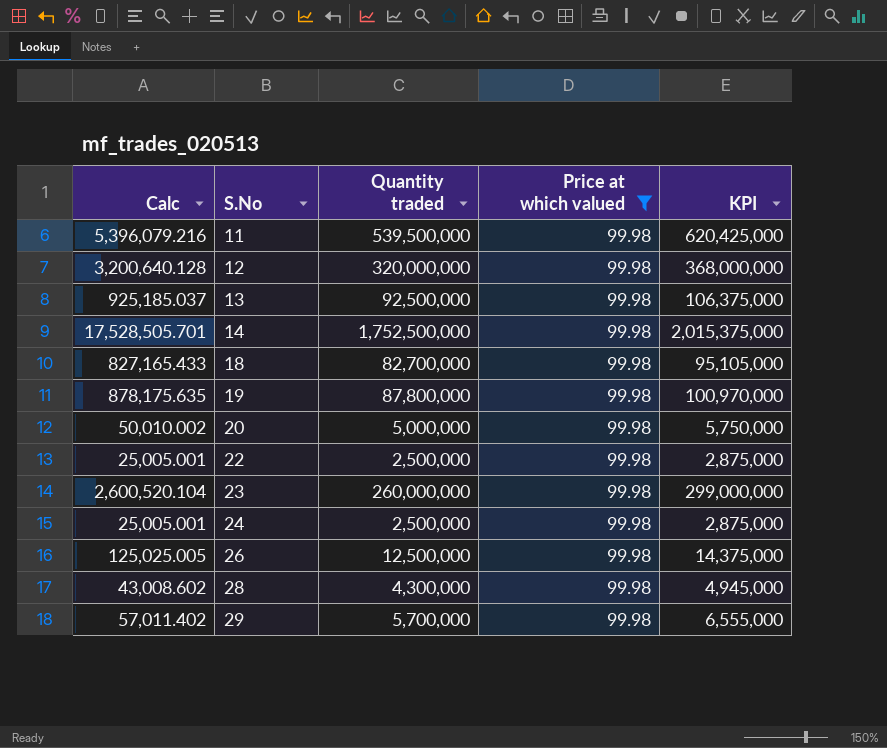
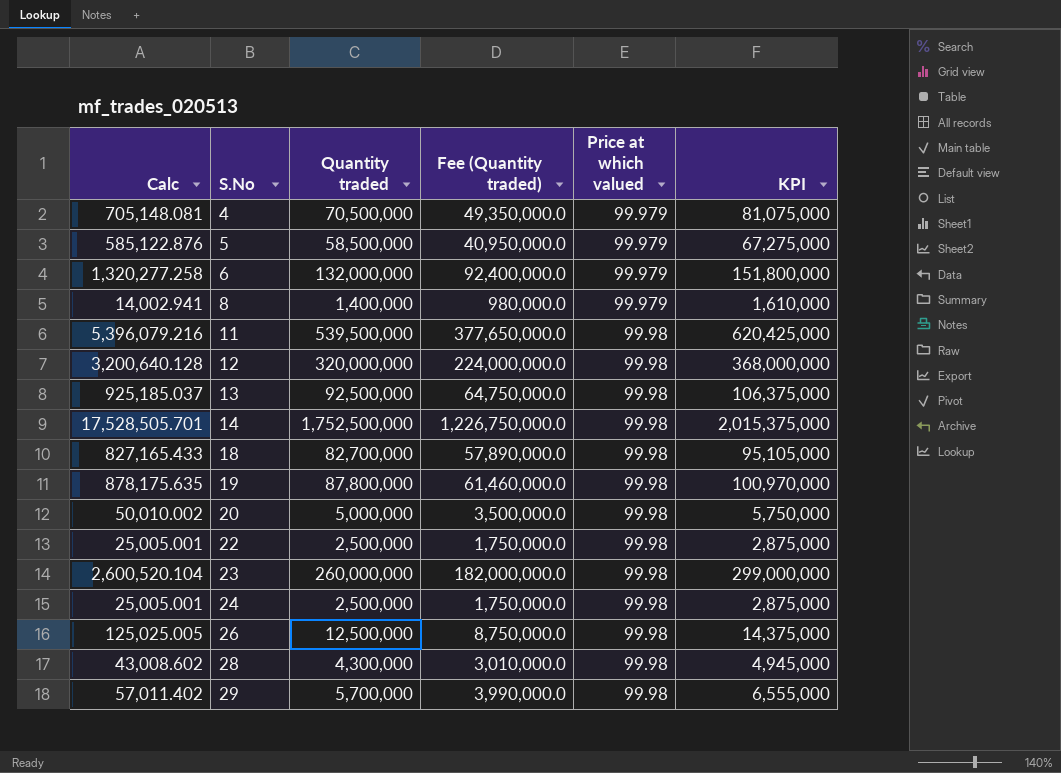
filter: Price at which valued = 99.98 -> none
column Fee (Quantity traded) | formula: none -> [Quantity traded] * 0.7

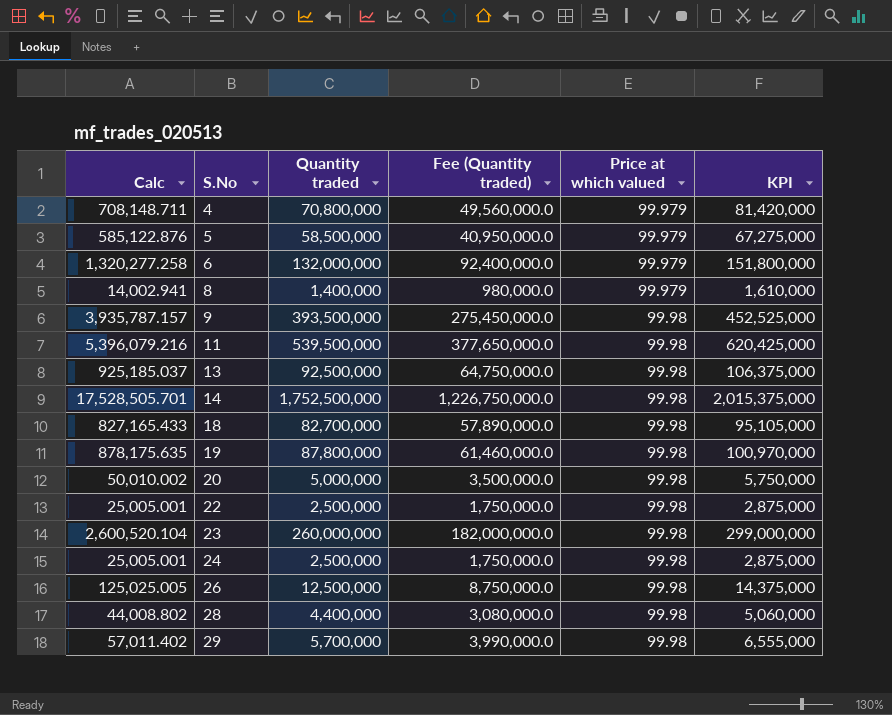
row 12: 3,200,640.128 | 320,000,000 | 224,000,000.0 | 99.98 | 368,000,000 -> none
4 | Calc: 705,148.081 -> 708,148.711
4 | Quantity traded: 70,500,000 -> 70,800,000
4 | Fee (Quantity traded): 49,350,000.0 -> 49,560,000.0
4 | KPI: 81,075,000 -> 81,420,000
row 9: none -> 3,935,787.157 | 393,500,000 | 275,450,000.0 | 99.98 | 452,525,000
28 | Calc: 43,008.602 -> 44,008.802
28 | Quantity traded: 4,300,000 -> 4,400,000
28 | Fee (Quantity traded): 3,010,000.0 -> 3,080,000.0
28 | KPI: 4,945,000 -> 5,060,000

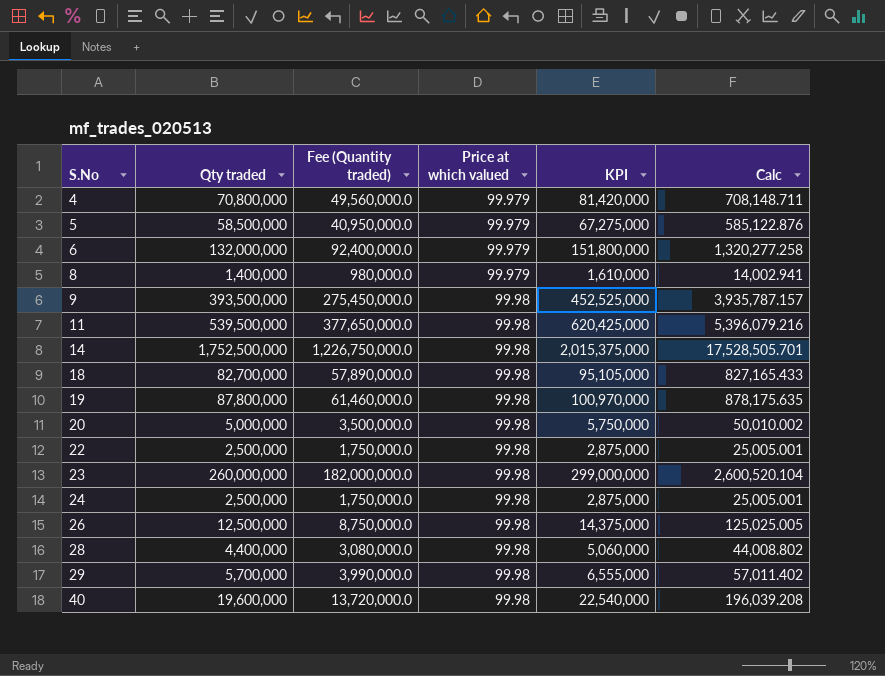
column name: Quantity traded -> Qty traded
column Calc | position: 1 -> 6
row 13: 925,185.037 | 92,500,000 | 64,750,000.0 | 99.98 | 106,375,000 -> none
row 40: none -> 19,600,000 | 13,720,000.0 | 99.98 | 22,540,000 | 196,039.208

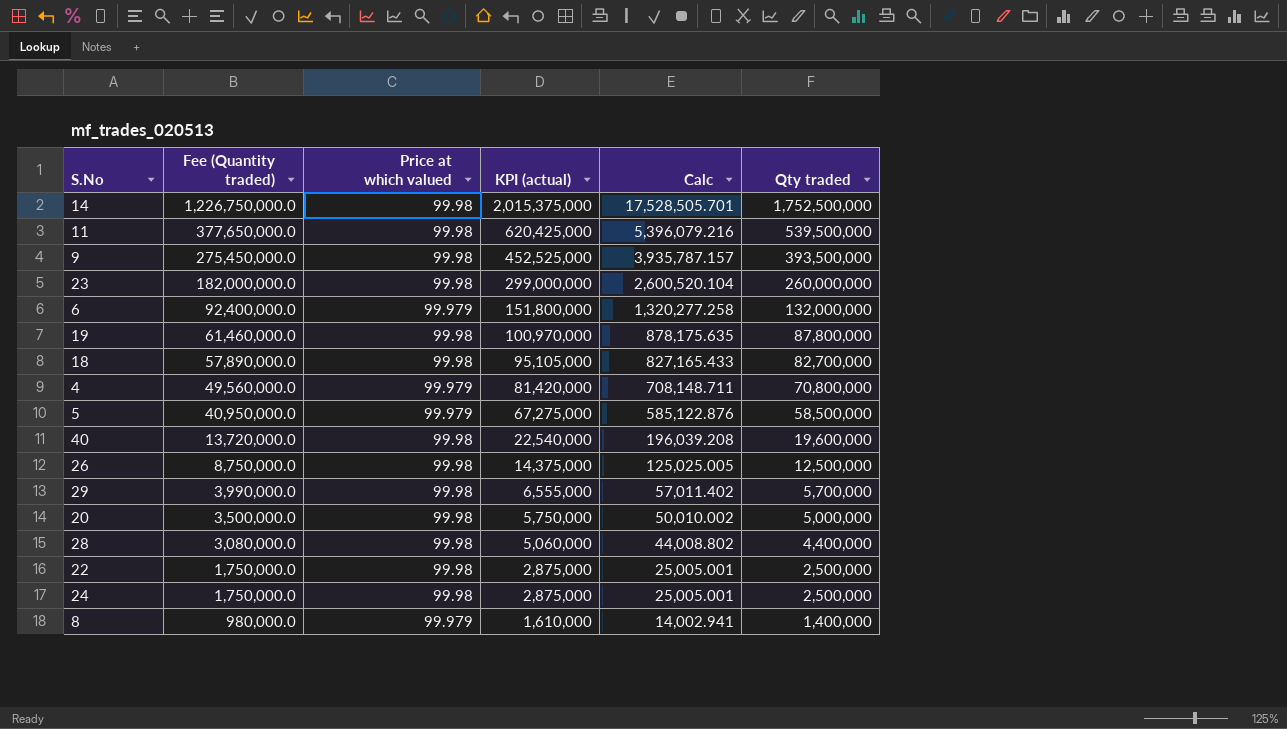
row order: S.No ascending -> Fee (Quantity traded) descending
column name: KPI -> KPI (actual)
column Qty traded | position: 2 -> 6

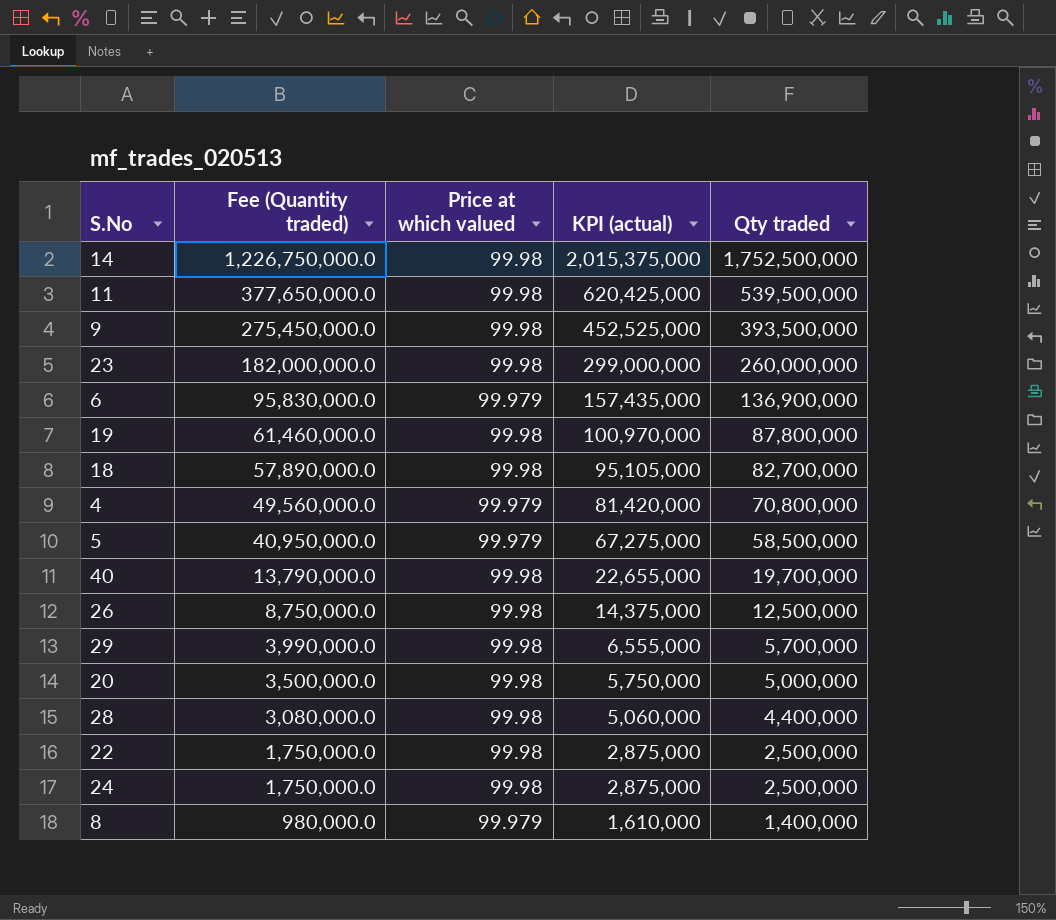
column Calc | formula: [Qty traded] / [Price at which valued] -> none
6 | Fee (Quantity traded): 92,400,000.0 -> 95,830,000.0
6 | KPI (actual): 151,800,000 -> 157,435,000
6 | Qty traded: 132,000,000 -> 136,900,000
40 | Fee (Quantity traded): 13,720,000.0 -> 13,790,000.0
40 | KPI (actual): 22,540,000 -> 22,655,000
40 | Qty traded: 19,600,000 -> 19,700,000

